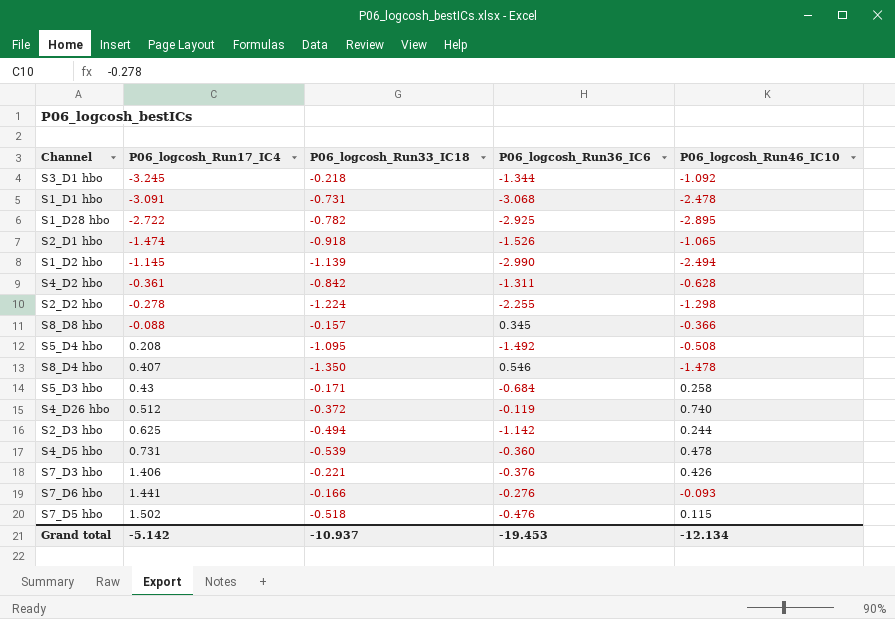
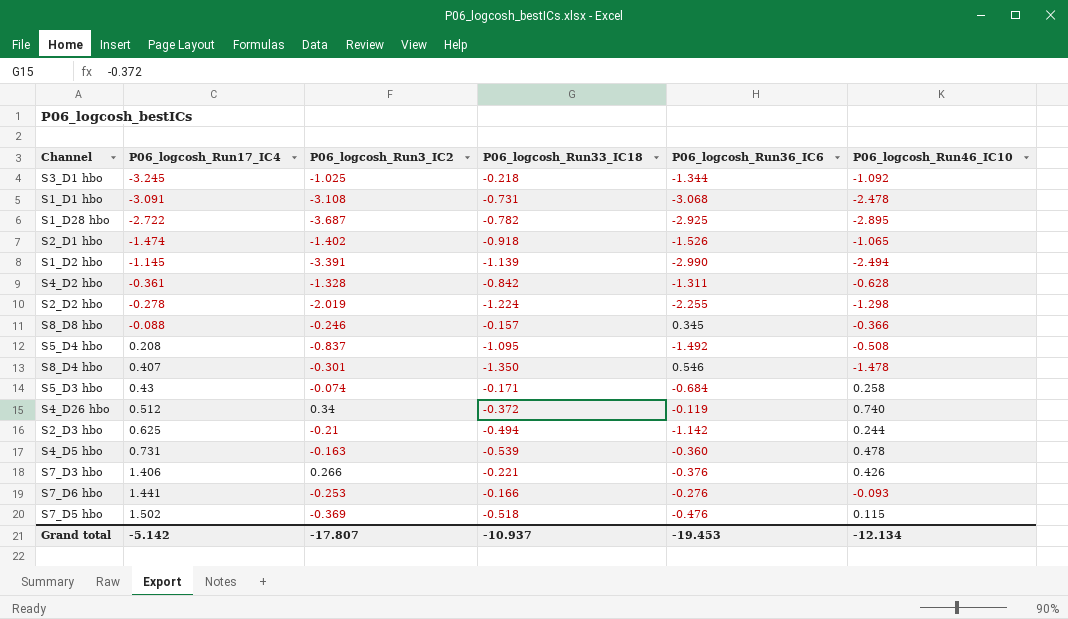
column P06_logcosh_Run3_IC2 | position: none -> 3

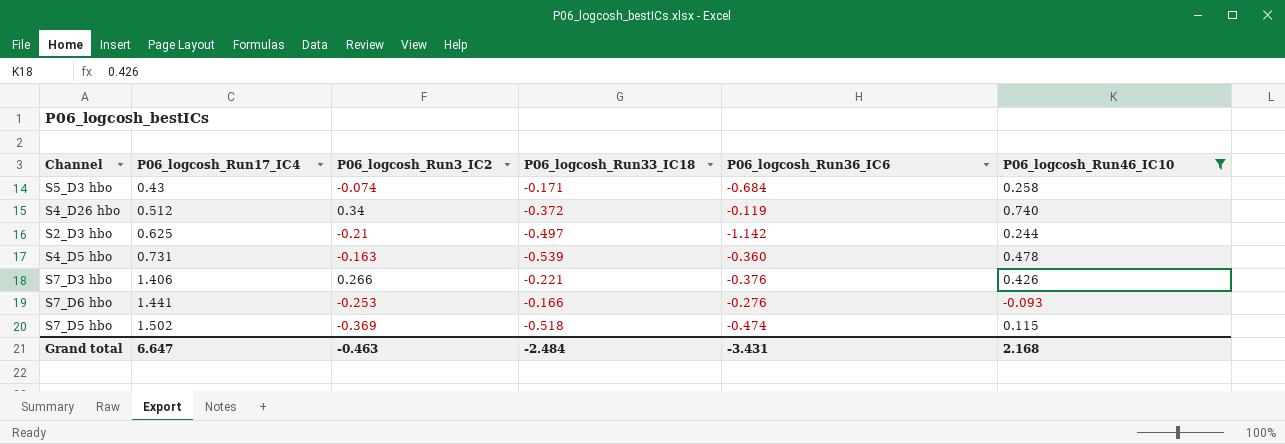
filter: none -> P06_logcosh_Run46_IC10 >= -0.093
S2_D3 hbo | P06_logcosh_Run33_IC18: -0.494 -> -0.497
S7_D5 hbo | P06_logcosh_Run36_IC6: -0.476 -> -0.474
Grand total | P06_logcosh_Run17_IC4: -5.142 -> 6.647
Grand total | P06_logcosh_Run3_IC2: -17.807 -> -0.463
Grand total | P06_logcosh_Run33_IC18: -10.937 -> -2.484
Grand total | P06_logcosh_Run36_IC6: -19.453 -> -3.431
Grand total | P06_logcosh_Run46_IC10: -12.134 -> 2.168

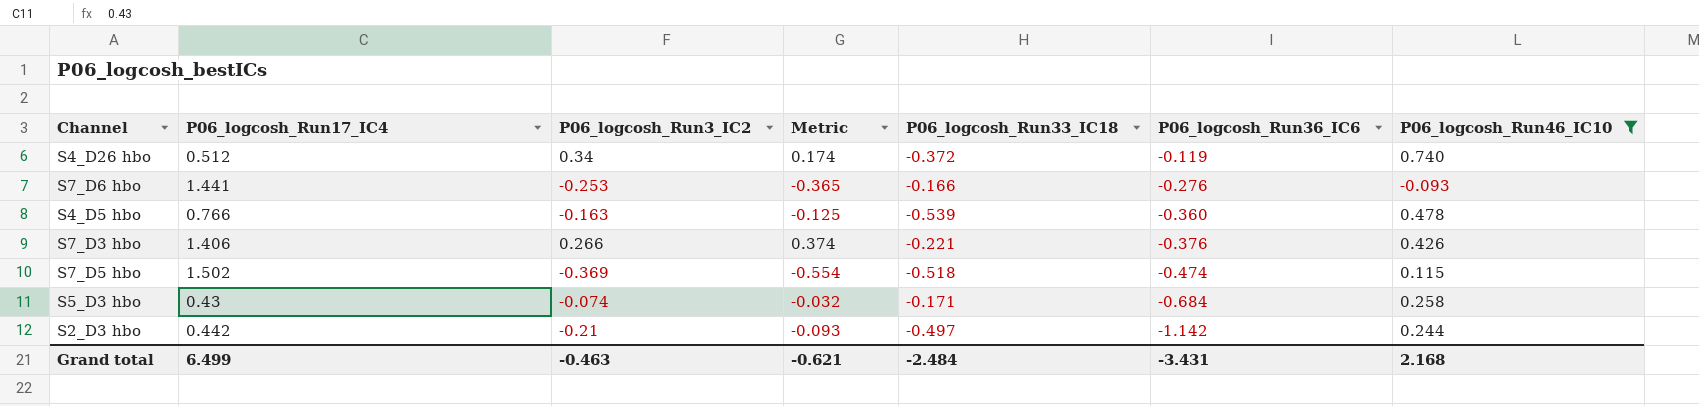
row order: P06_logcosh_Run17_IC4 ascending -> P06_logcosh_Run36_IC6 descending
column Metric | formula: none -> [P06_logcosh_Run17_IC4] * [P06_logcosh_Run3_IC2]
S4_D5 hbo | P06_logcosh_Run17_IC4: 0.731 -> 0.766
S2_D3 hbo | P06_logcosh_Run17_IC4: 0.625 -> 0.442
Grand total | P06_logcosh_Run17_IC4: 6.647 -> 6.499

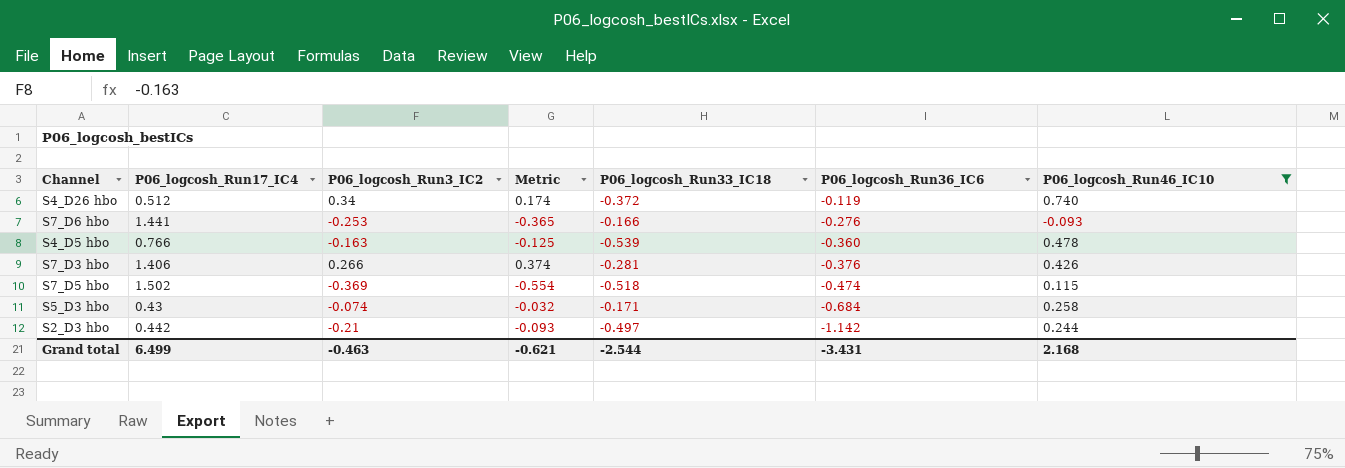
S7_D3 hbo | P06_logcosh_Run33_IC18: -0.221 -> -0.281
Grand total | P06_logcosh_Run33_IC18: -2.484 -> -2.544

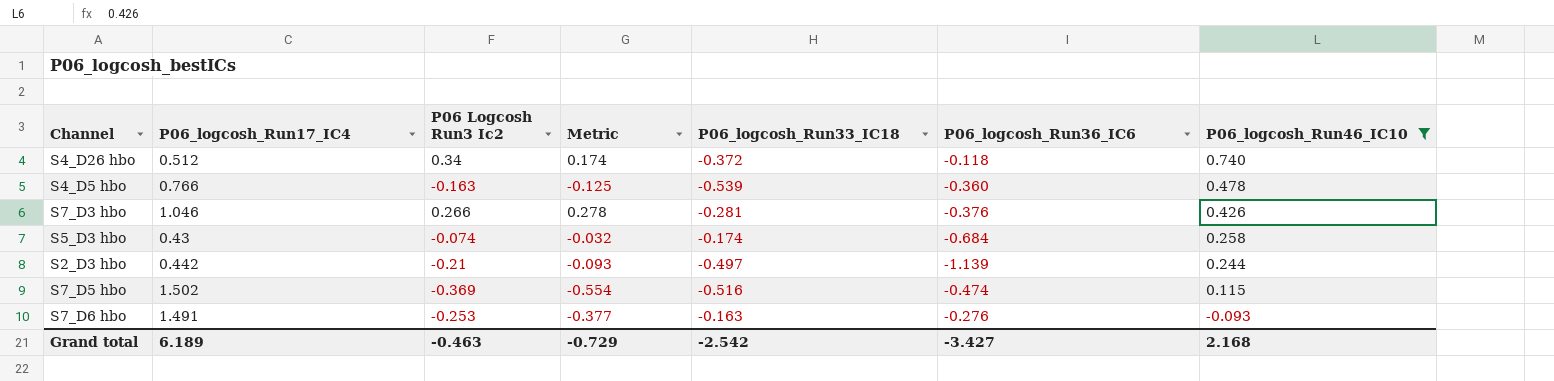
row order: P06_logcosh_Run36_IC6 descending -> P06_logcosh_Run46_IC10 descending
column name: P06_logcosh_Run3_IC2 -> P06 Logcosh Run3 Ic2
S4_D26 hbo | P06_logcosh_Run36_IC6: -0.119 -> -0.118
S7_D3 hbo | P06_logcosh_Run17_IC4: 1.406 -> 1.046
S7_D3 hbo | Metric: 0.374 -> 0.278
S5_D3 hbo | P06_logcosh_Run33_IC18: -0.171 -> -0.174
S2_D3 hbo | P06_logcosh_Run36_IC6: -1.142 -> -1.139
S7_D5 hbo | P06_logcosh_Run33_IC18: -0.518 -> -0.516
S7_D6 hbo | P06_logcosh_Run17_IC4: 1.441 -> 1.491
S7_D6 hbo | Metric: -0.365 -> -0.377
S7_D6 hbo | P06_logcosh_Run33_IC18: -0.166 -> -0.163
Grand total | P06_logcosh_Run17_IC4: 6.499 -> 6.189
Grand total | Metric: -0.621 -> -0.729
Grand total | P06_logcosh_Run33_IC18: -2.544 -> -2.542
Grand total | P06_logcosh_Run36_IC6: -3.431 -> -3.427

